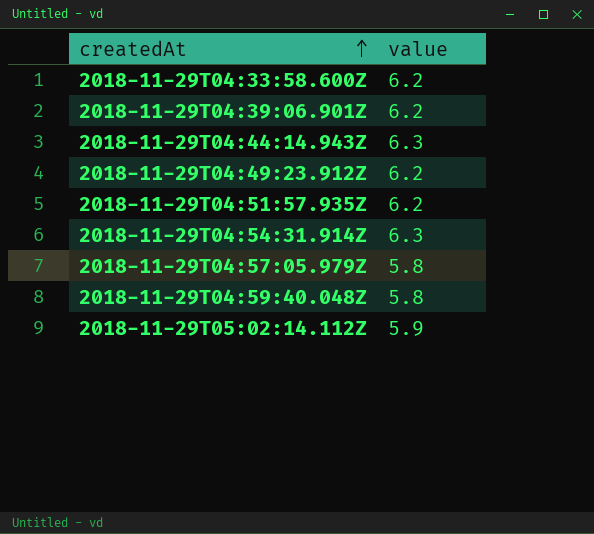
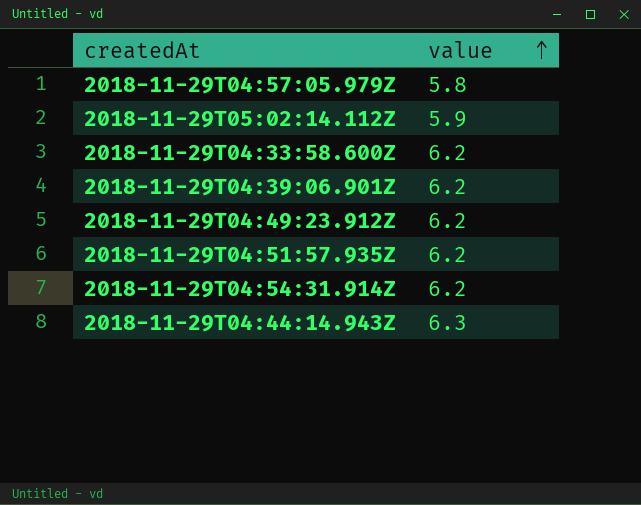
row order: createdAt ascending -> value ascending
row 2018-11-29T04:59:40.048Z: 5.8 -> none
2018-11-29T04:54:31.914Z | value: 6.3 -> 6.2

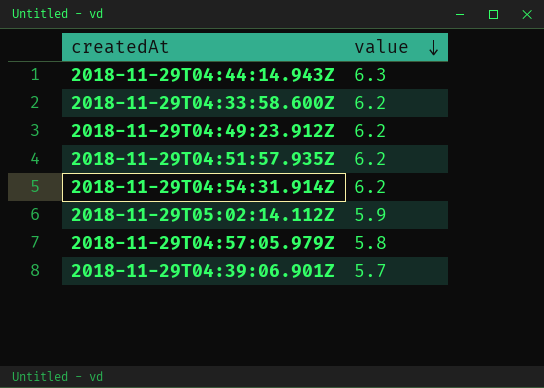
row order: value ascending -> value descending
2018-11-29T04:39:06.901Z | value: 6.2 -> 5.7

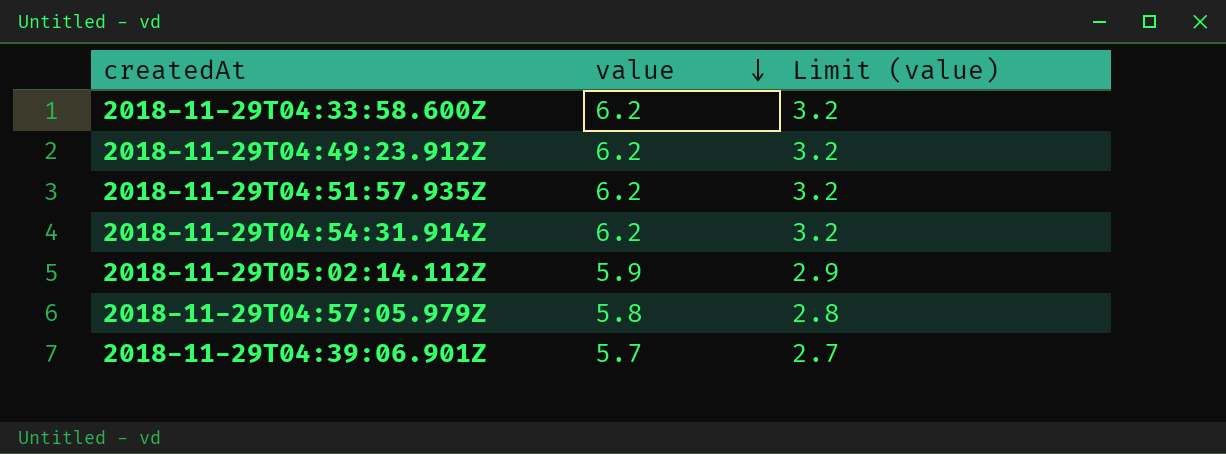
column Limit (value) | formula: none -> [value] - 3
row 2018-11-29T04:44:14.943Z: 6.3 -> none

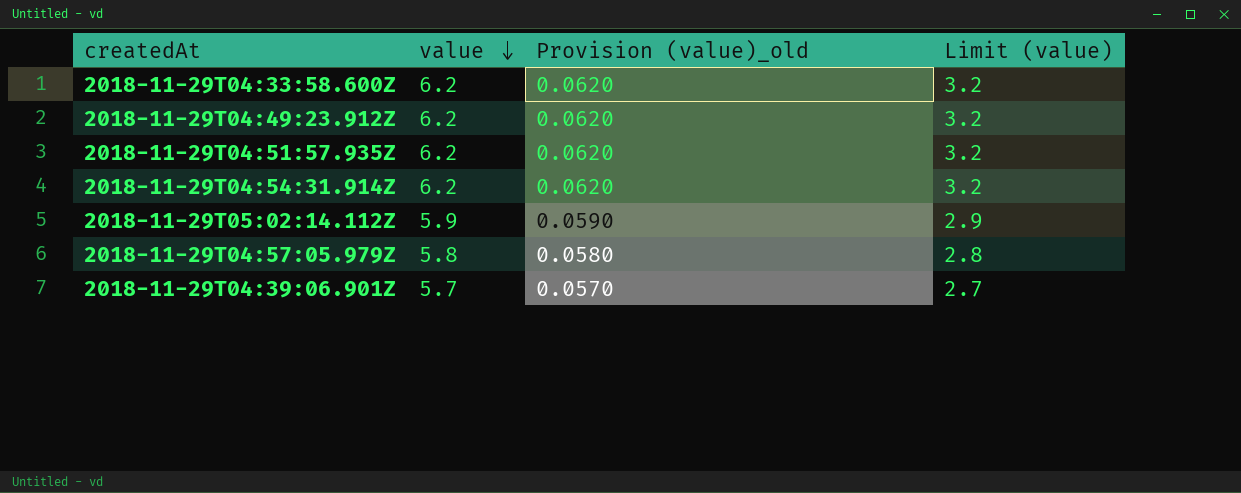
column Provision (value)_old | formula: none -> [value] * 0.01

